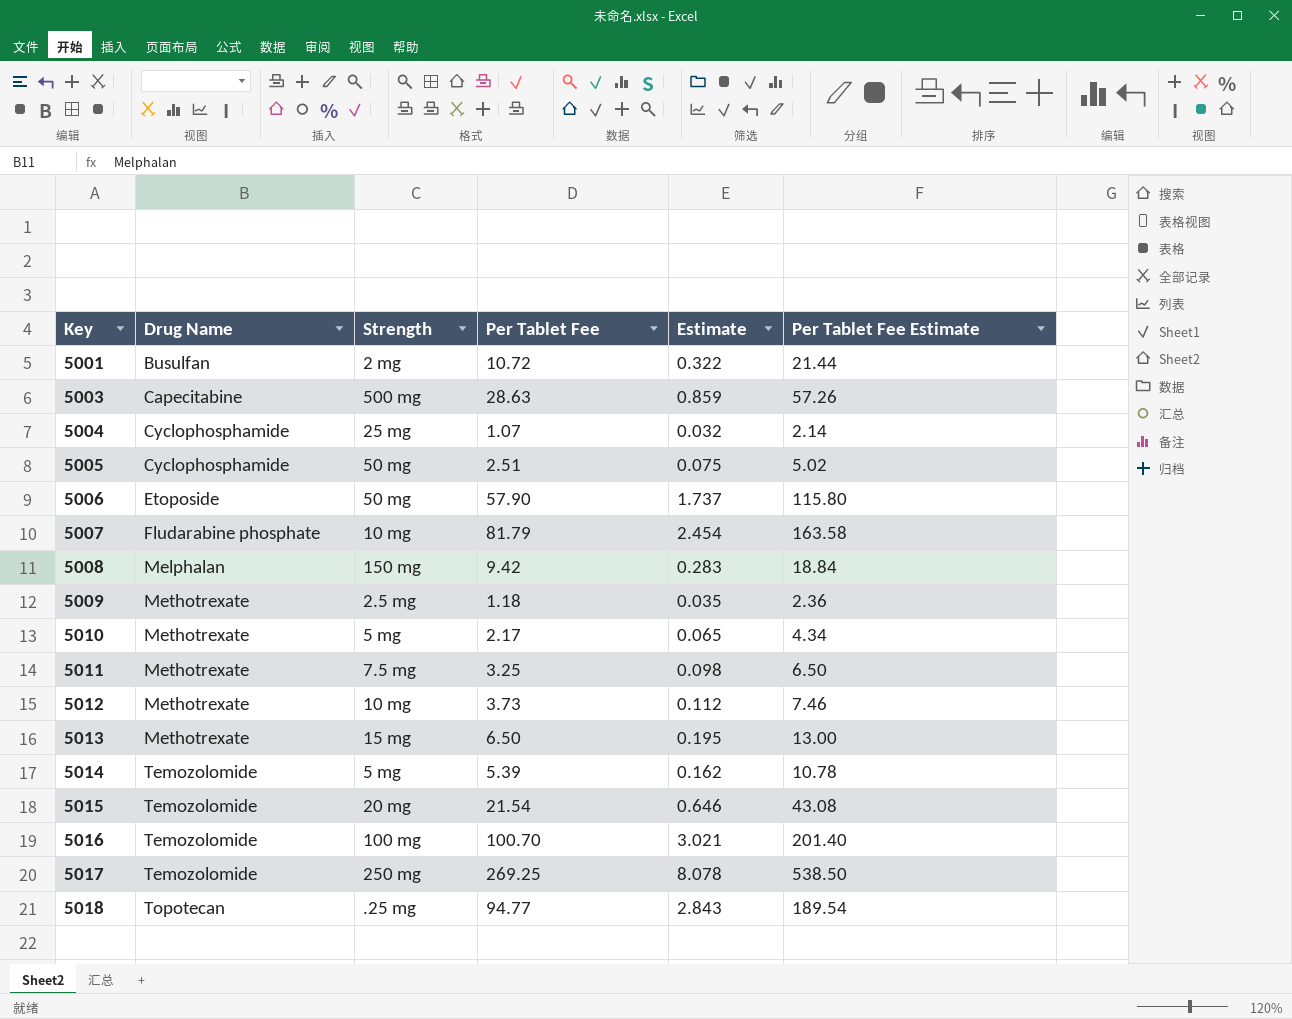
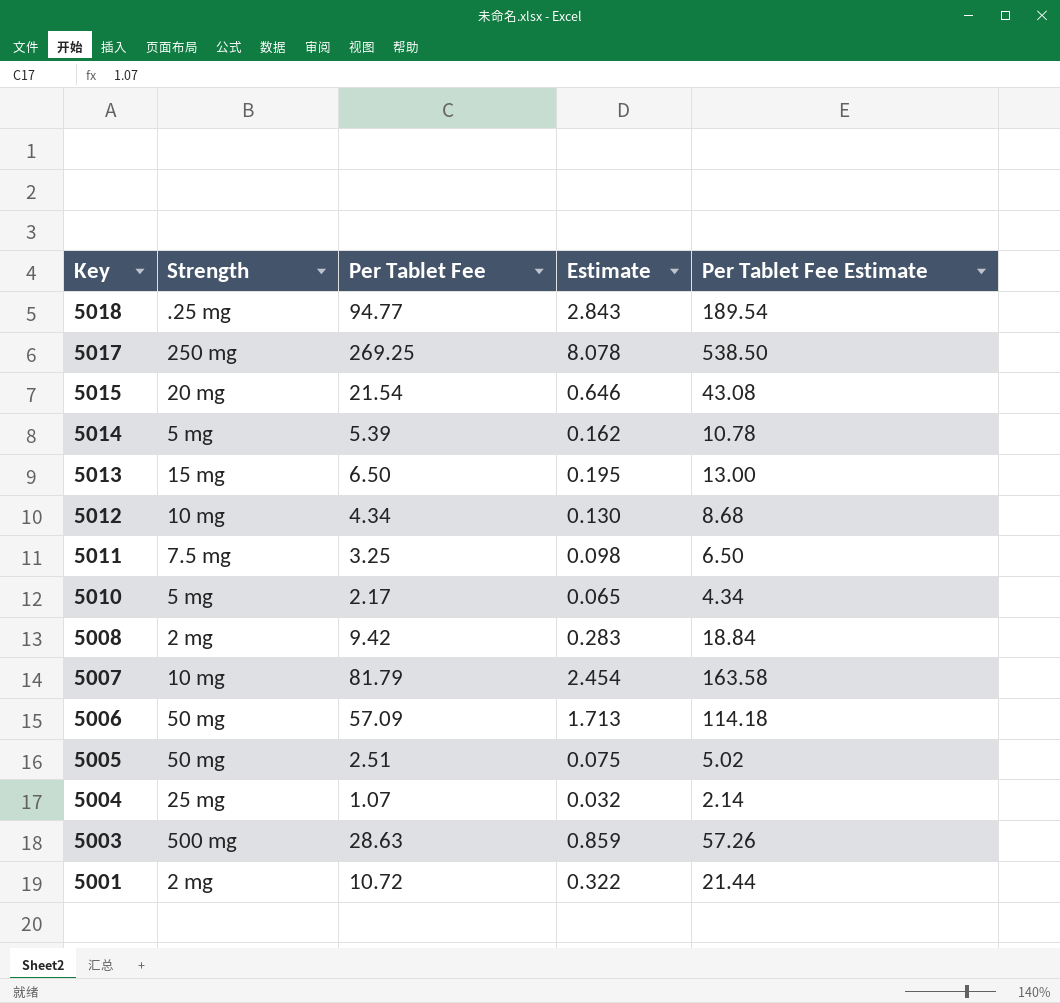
row order: Key ascending -> Key descending
column Drug Name | position: 2 -> none
row 5009: Methotrexate | 2.5 mg | 1.18 | 0.035 | 2.36 -> none
row 5016: Temozolomide | 100 mg | 100.70 | 3.021 | 201.40 -> none
5012 | Per Tablet Fee: 3.73 -> 4.34
5012 | Estimate: 0.112 -> 0.130
5012 | Per Tablet Fee Estimate: 7.46 -> 8.68
5008 | Strength: 150 mg -> 2 mg
5006 | Per Tablet Fee: 57.90 -> 57.09
5006 | Estimate: 1.737 -> 1.713
5006 | Per Tablet Fee Estimate: 115.80 -> 114.18

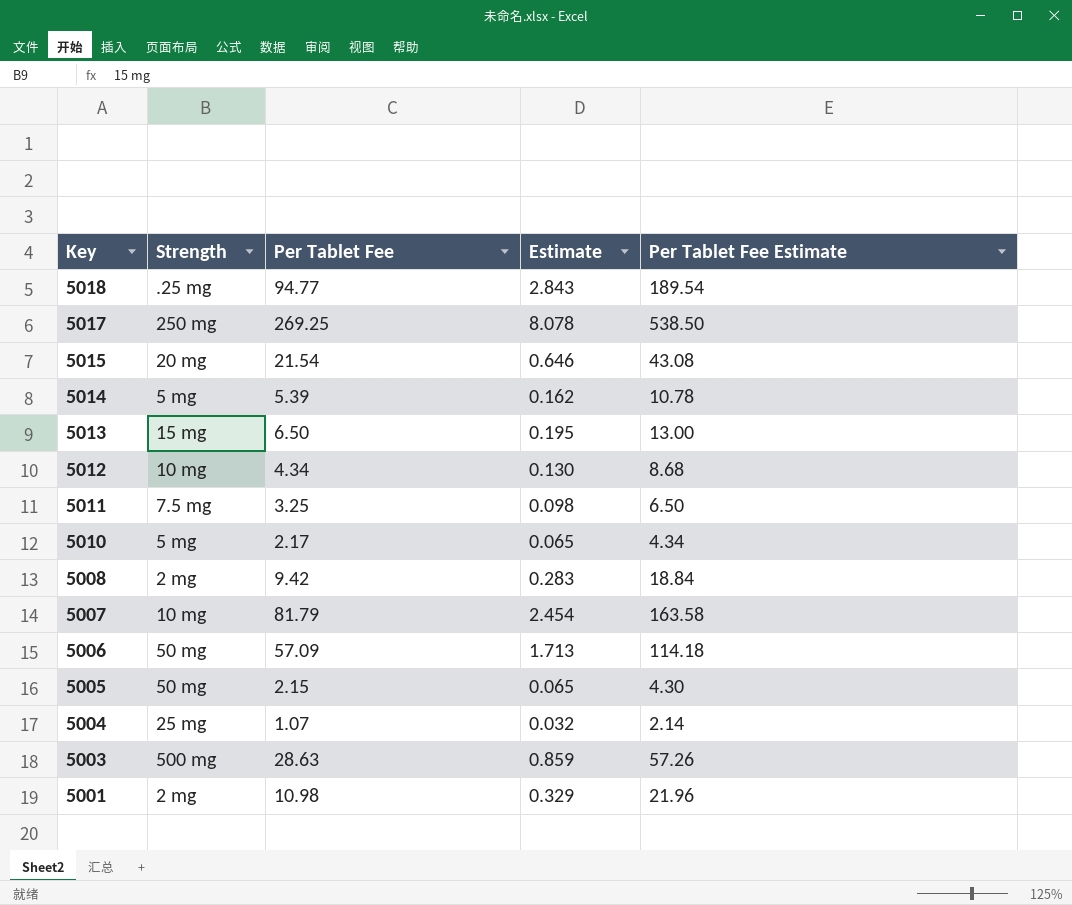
5005 | Per Tablet Fee: 2.51 -> 2.15
5005 | Estimate: 0.075 -> 0.065
5005 | Per Tablet Fee Estimate: 5.02 -> 4.30
5001 | Per Tablet Fee: 10.72 -> 10.98
5001 | Estimate: 0.322 -> 0.329
5001 | Per Tablet Fee Estimate: 21.44 -> 21.96

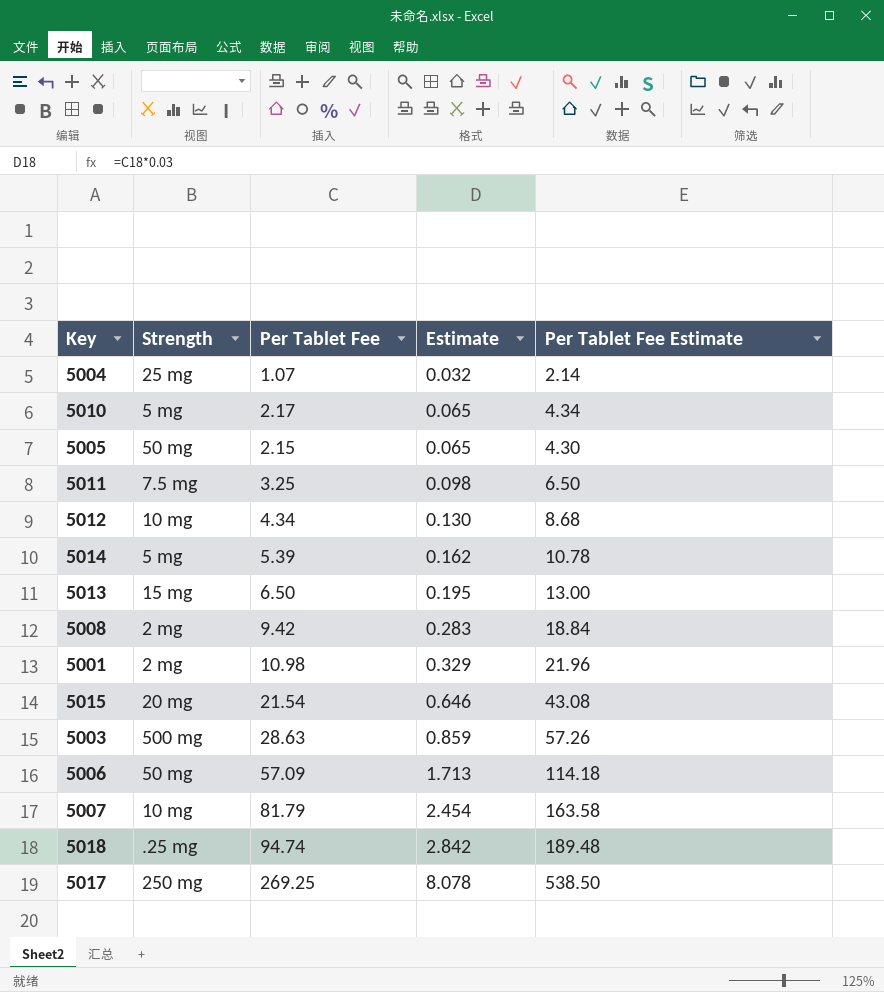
row order: Key descending -> Estimate ascending
5018 | Per Tablet Fee: 94.77 -> 94.74
5018 | Estimate: 2.843 -> 2.842
5018 | Per Tablet Fee Estimate: 189.54 -> 189.48

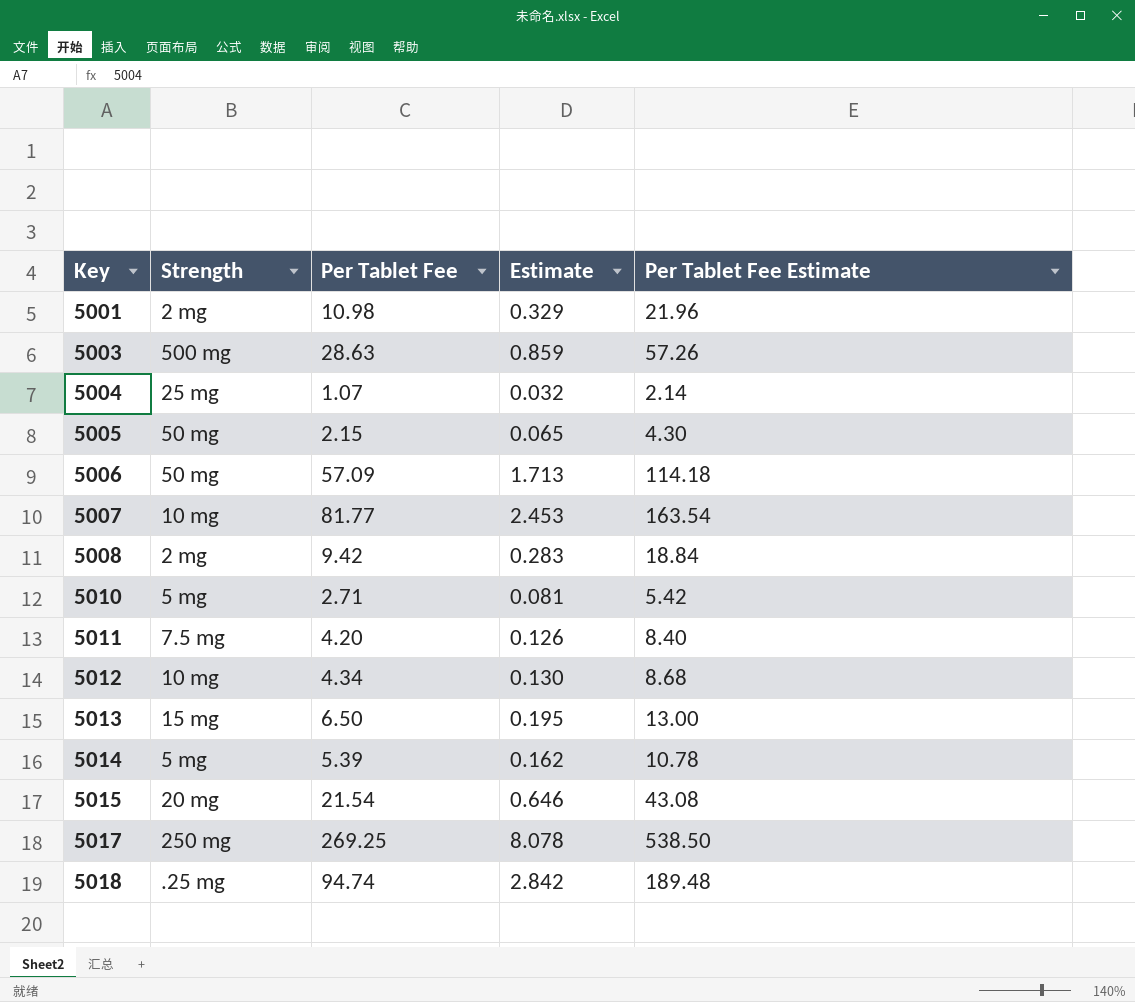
row order: Estimate ascending -> Key ascending
5007 | Per Tablet Fee: 81.79 -> 81.77
5007 | Estimate: 2.454 -> 2.453
5007 | Per Tablet Fee Estimate: 163.58 -> 163.54
5010 | Per Tablet Fee: 2.17 -> 2.71
5010 | Estimate: 0.065 -> 0.081
5010 | Per Tablet Fee Estimate: 4.34 -> 5.42
5011 | Per Tablet Fee: 3.25 -> 4.20
5011 | Estimate: 0.098 -> 0.126
5011 | Per Tablet Fee Estimate: 6.50 -> 8.40

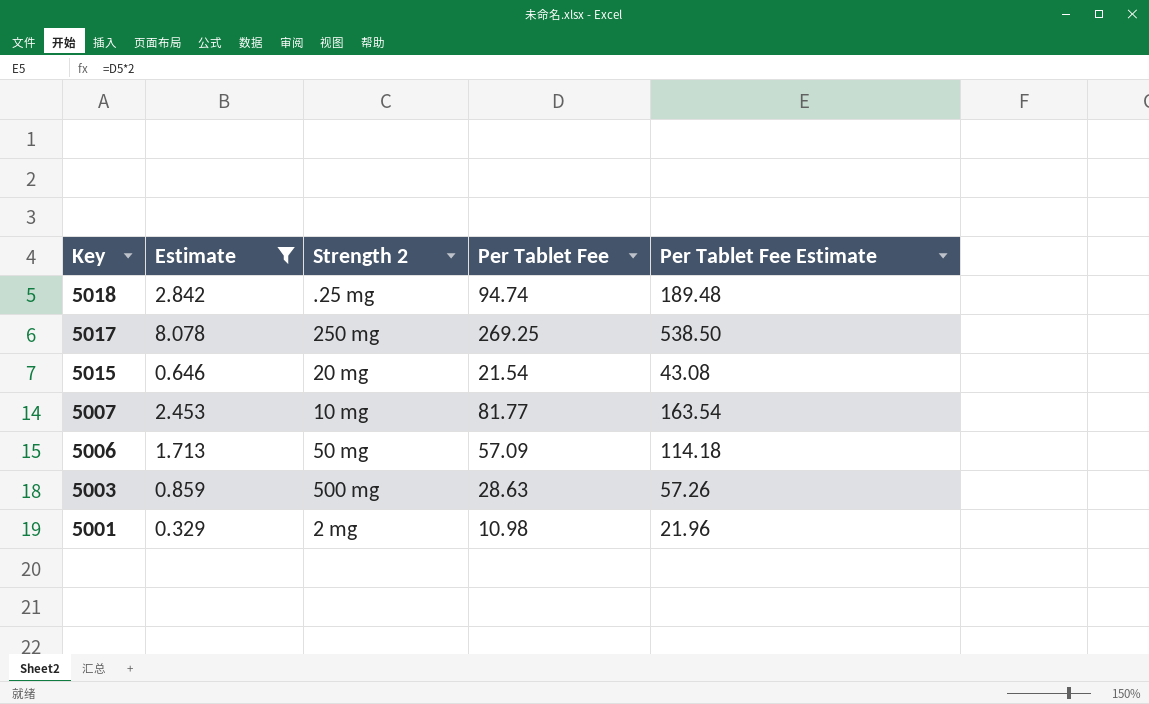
filter: none -> Estimate >= 0.329
row order: Key ascending -> Key descending
column Estimate | position: 4 -> 2
column name: Strength -> Strength 2

